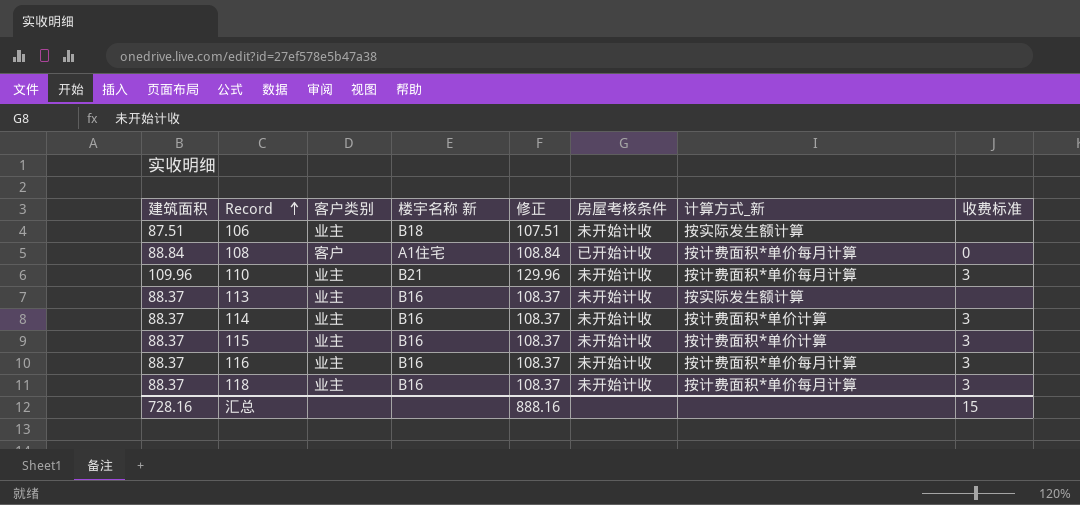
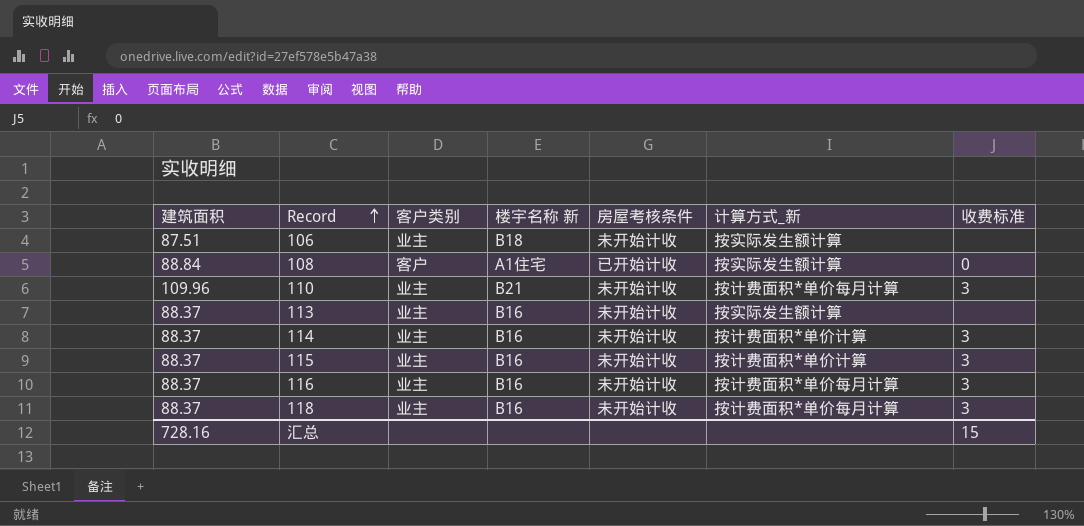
column 修正 | formula: [建筑面积] + 20 -> none
108 | 计算方式_新: 按计费面积*单价每月计算 -> 按实际发生额计算

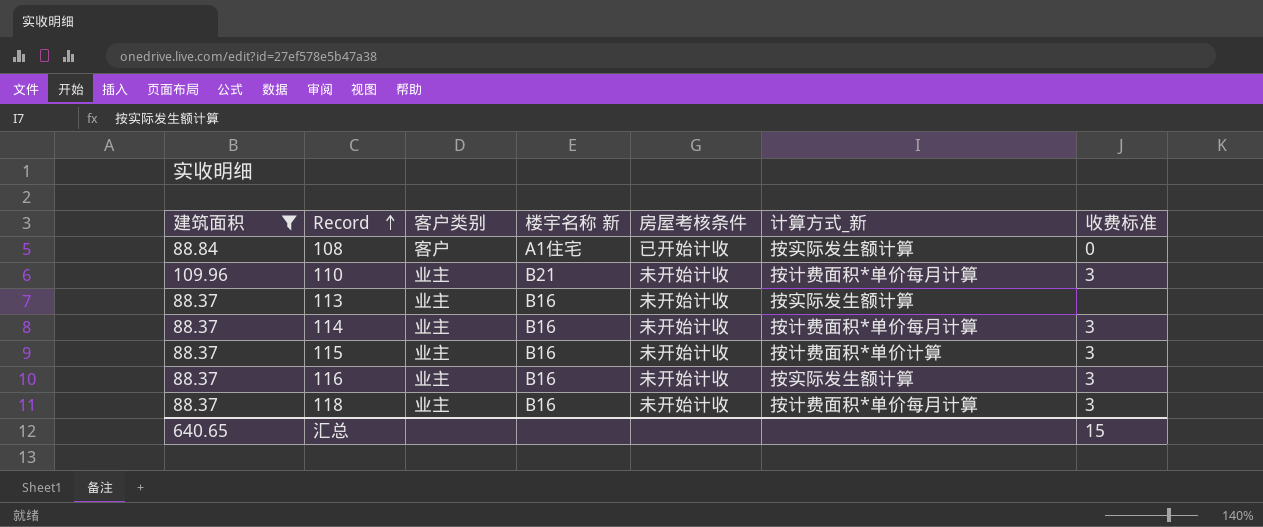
filter: none -> 建筑面积 != 87.51
114 | 计算方式_新: 按计费面积*单价计算 -> 按计费面积*单价每月计算
116 | 计算方式_新: 按计费面积*单价每月计算 -> 按实际发生额计算
汇总 | 建筑面积: 728.16 -> 640.65

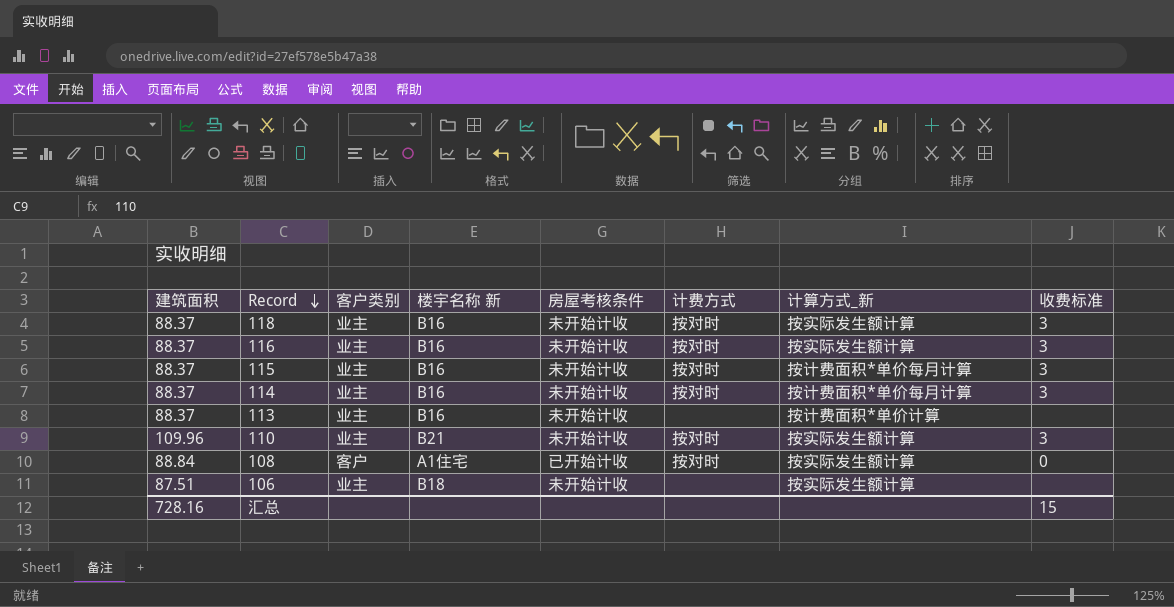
filter: 建筑面积 != 87.51 -> none
row order: Record ascending -> Record descending
column 计费方式 | position: none -> 6
118 | 计算方式_新: 按计费面积*单价每月计算 -> 按实际发生额计算
115 | 计算方式_新: 按计费面积*单价计算 -> 按计费面积*单价每月计算
113 | 计算方式_新: 按实际发生额计算 -> 按计费面积*单价计算
110 | 计算方式_新: 按计费面积*单价每月计算 -> 按实际发生额计算
汇总 | 建筑面积: 640.65 -> 728.16

